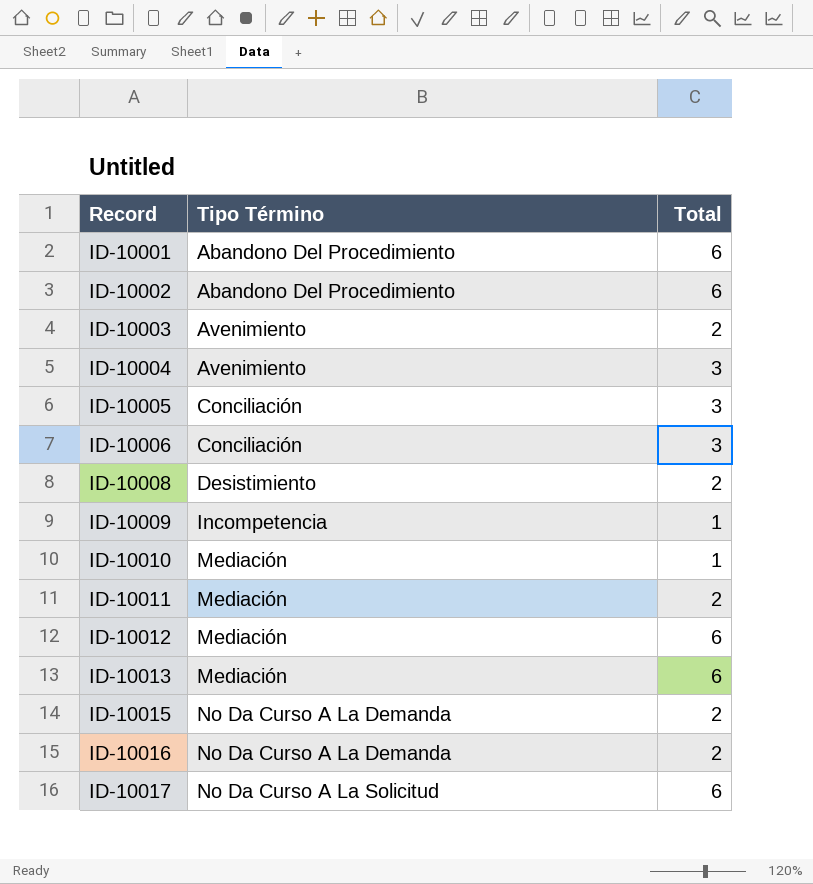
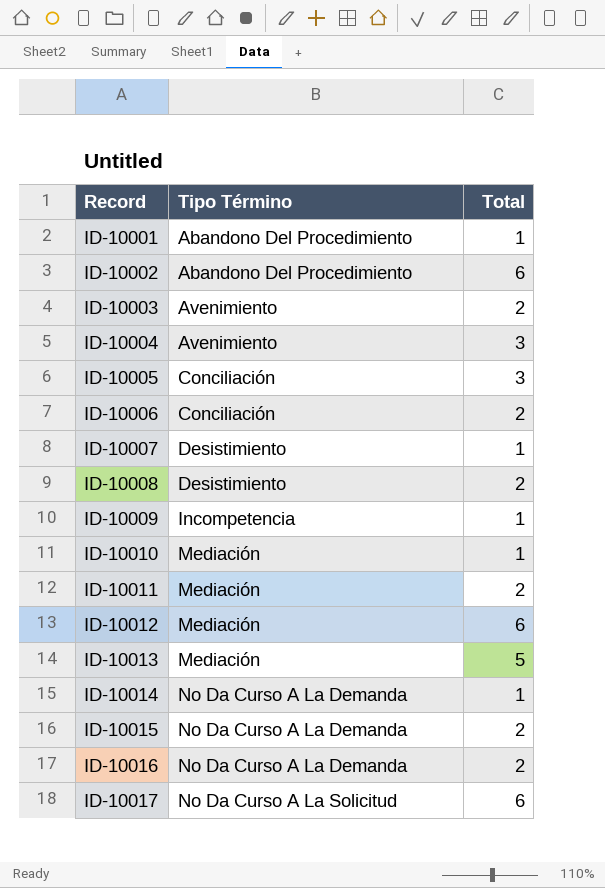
ID-10001 | Total: 6 -> 1
ID-10006 | Total: 3 -> 2
row ID-10007: none -> Desistimiento | 1
ID-10013 | Total: 6 -> 5
row ID-10014: none -> No Da Curso A La Demanda | 1

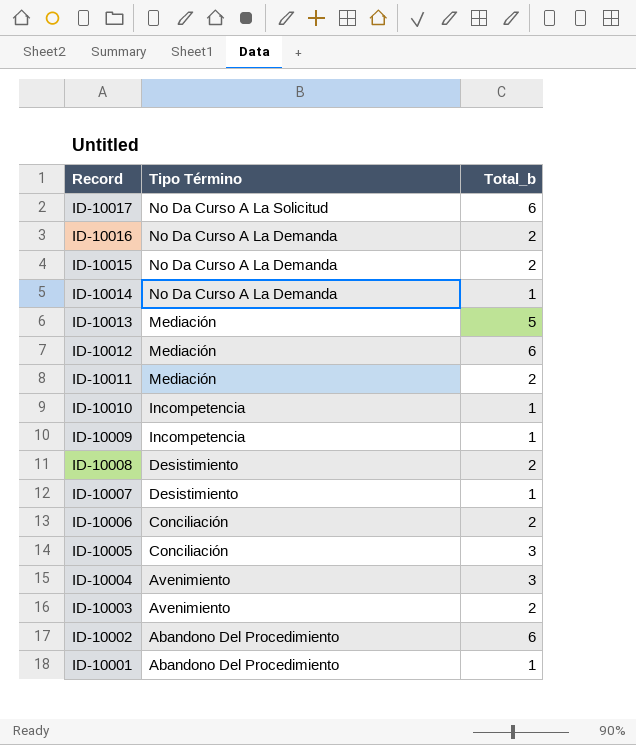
row order: Record ascending -> Record descending
column name: Total -> Total_b
ID-10010 | Tipo Término: Mediación -> Incompetencia

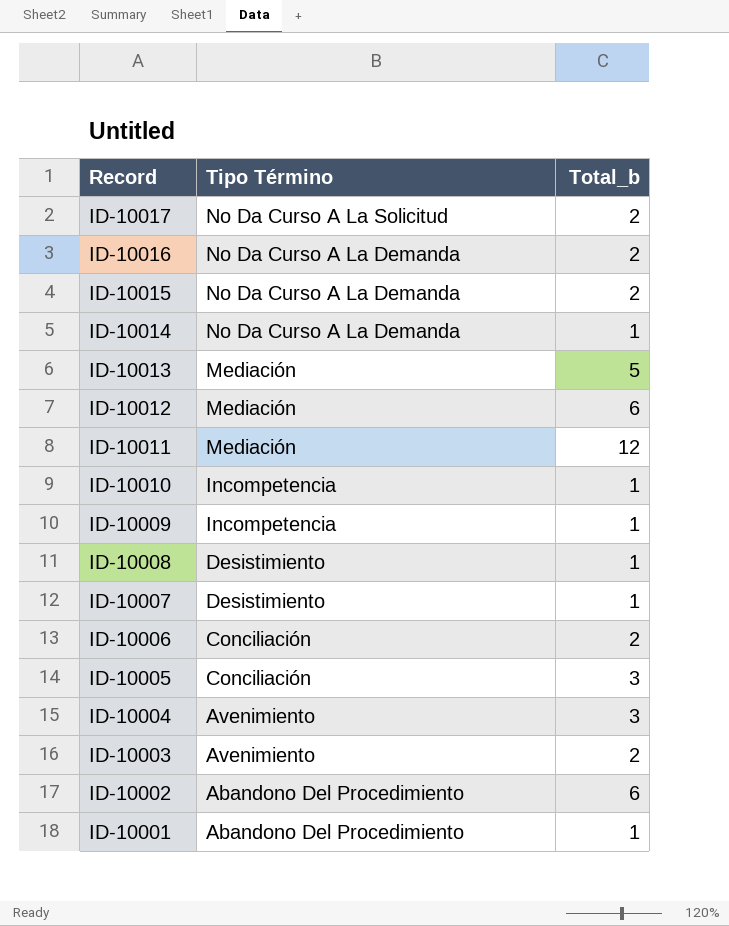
ID-10017 | Total_b: 6 -> 2
ID-10011 | Total_b: 2 -> 12
ID-10008 | Total_b: 2 -> 1

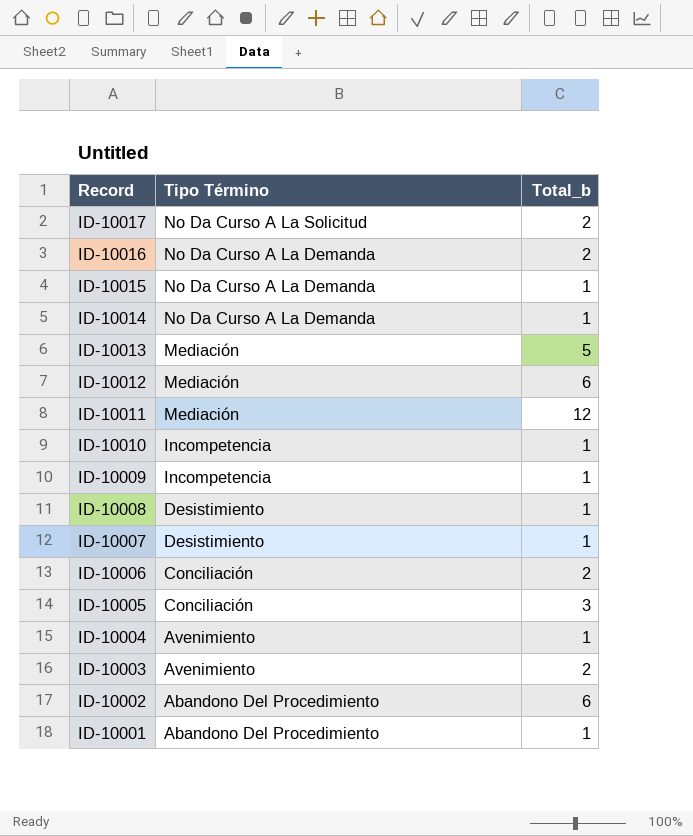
ID-10015 | Total_b: 2 -> 1
ID-10004 | Total_b: 3 -> 1

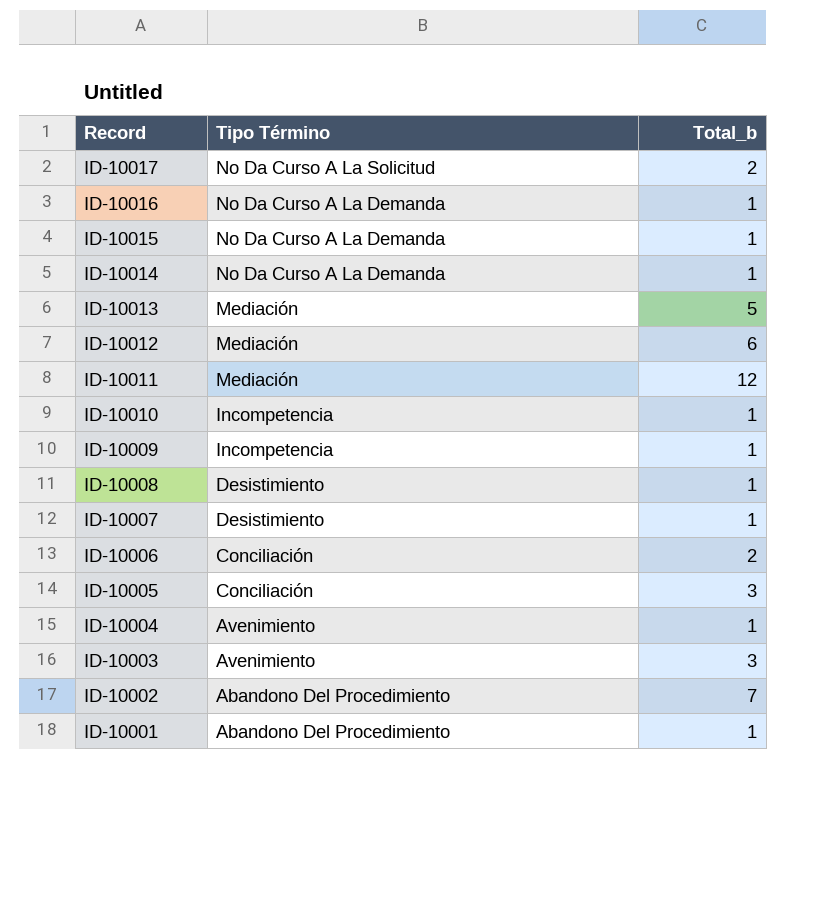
ID-10016 | Total_b: 2 -> 1
ID-10003 | Total_b: 2 -> 3
ID-10002 | Total_b: 6 -> 7

